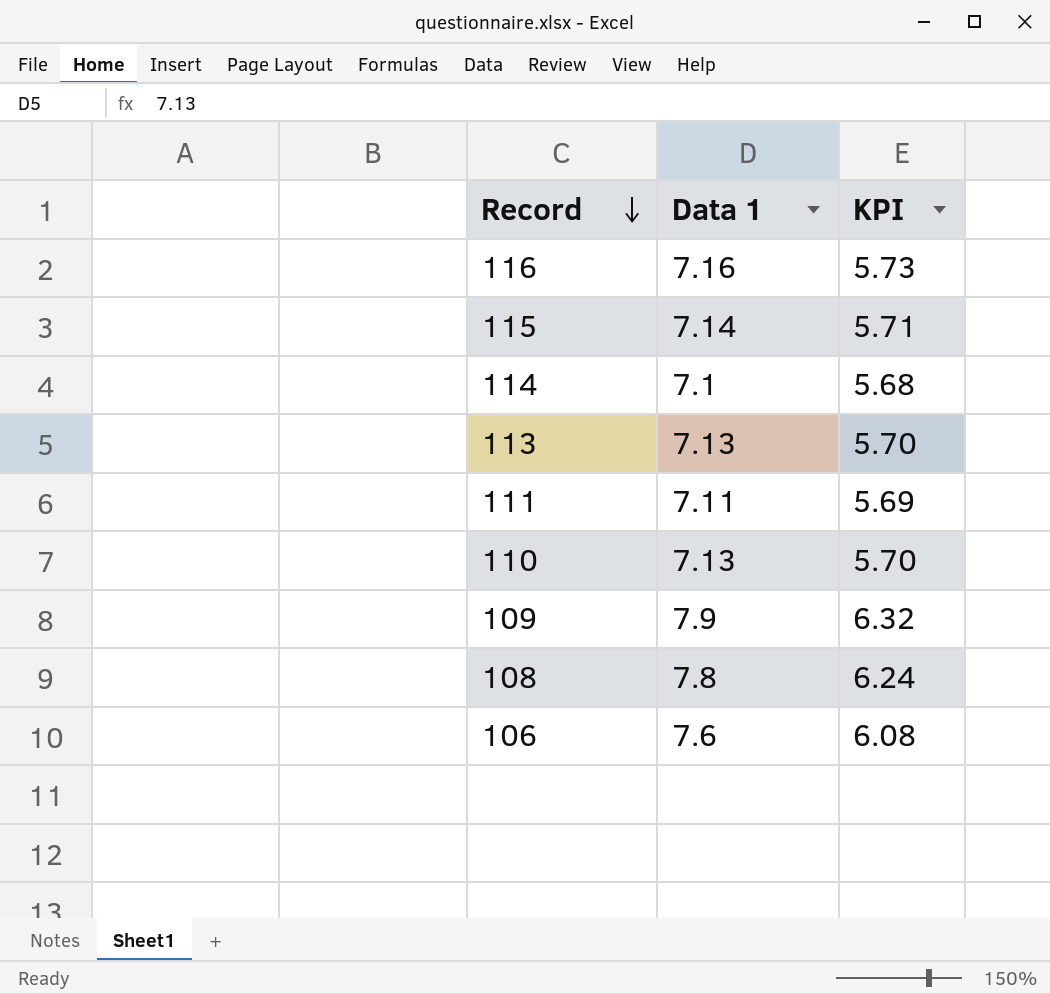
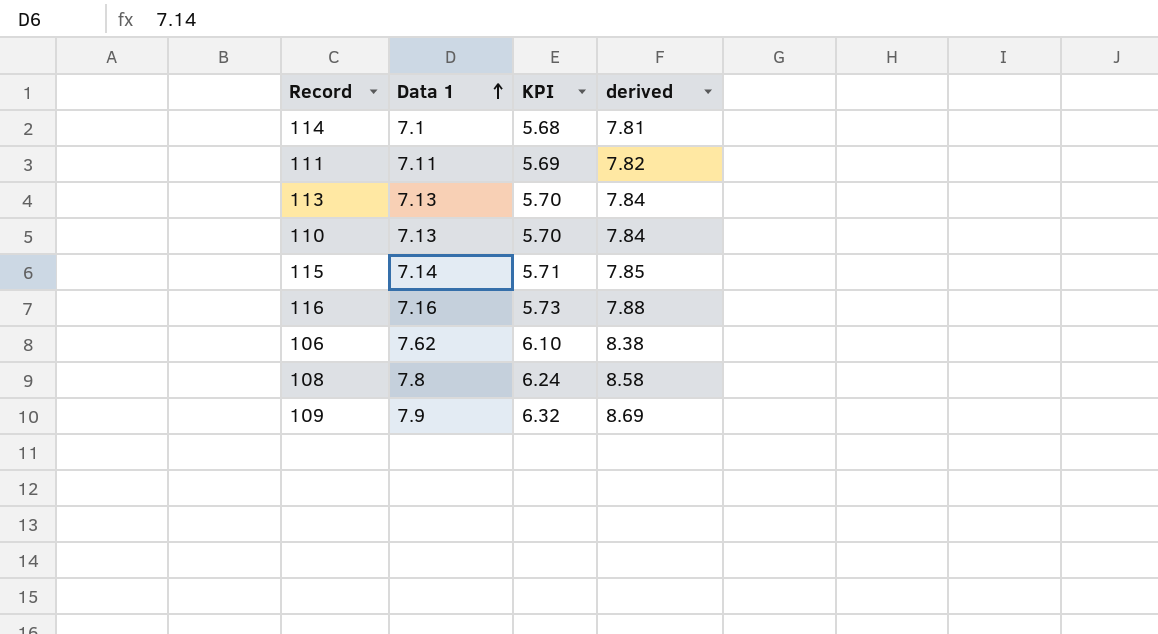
row order: Record descending -> Data 1 ascending
column derived | formula: none -> [Data 1] * 1.1
106 | Data 1: 7.6 -> 7.62
106 | KPI: 6.08 -> 6.10

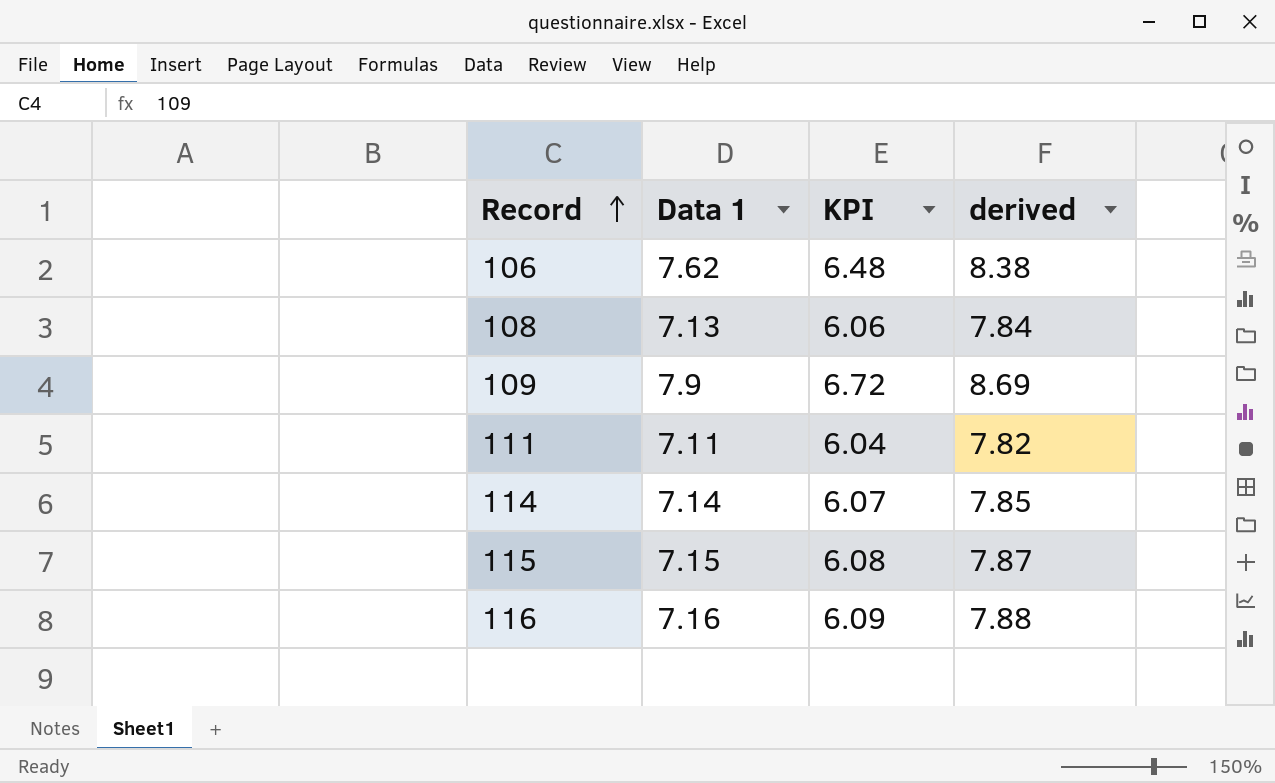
row order: Data 1 ascending -> Record ascending
column KPI | formula: [Data 1] * 0.8 -> [Data 1] * 0.85
row 113: 7.13 | 5.70 | 7.84 -> none
row 110: 7.13 | 5.70 | 7.84 -> none
108 | Data 1: 7.8 -> 7.13
108 | derived: 8.58 -> 7.84
114 | Data 1: 7.1 -> 7.14
114 | derived: 7.81 -> 7.85
115 | Data 1: 7.14 -> 7.15
115 | derived: 7.85 -> 7.87

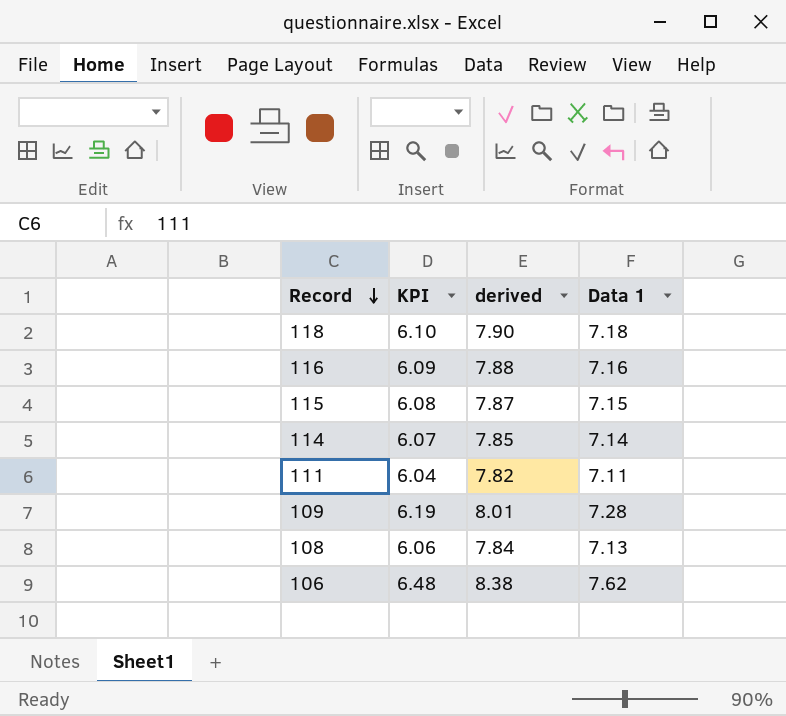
row order: Record ascending -> Record descending
column Data 1 | position: 2 -> 4
row 118: none -> 6.10 | 7.90 | 7.18
109 | KPI: 6.72 -> 6.19
109 | derived: 8.69 -> 8.01
109 | Data 1: 7.9 -> 7.28

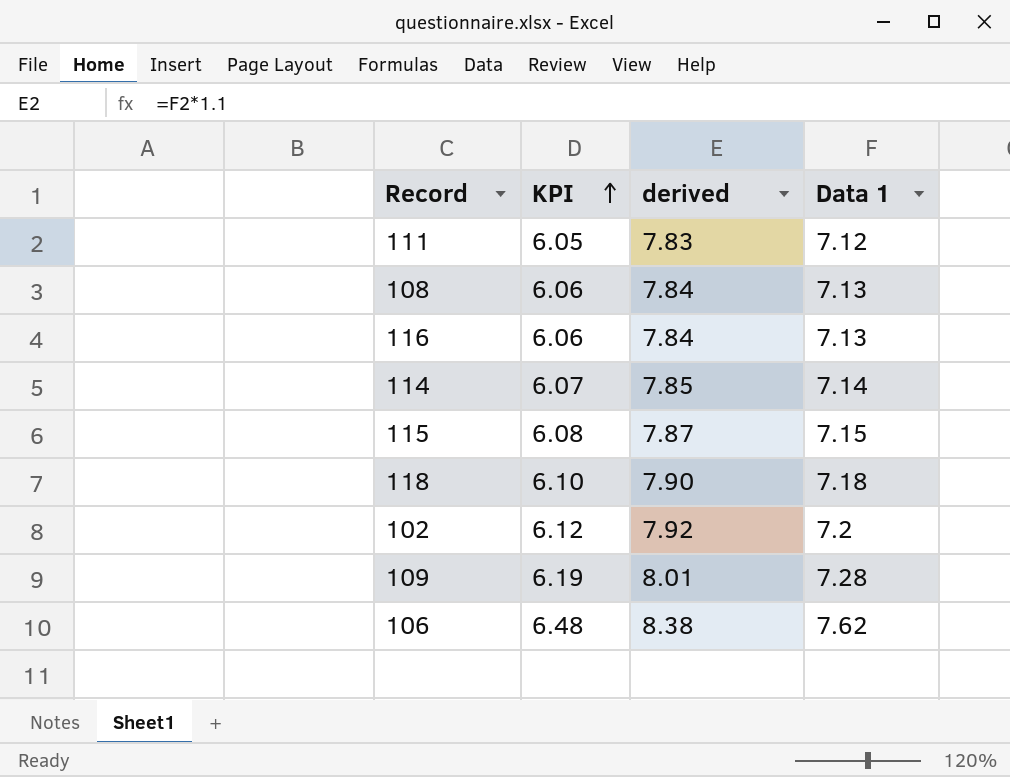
row order: Record descending -> KPI ascending
111 | KPI: 6.04 -> 6.05
111 | derived: 7.82 -> 7.83
111 | Data 1: 7.11 -> 7.12
116 | KPI: 6.09 -> 6.06
116 | derived: 7.88 -> 7.84
116 | Data 1: 7.16 -> 7.13
row 102: none -> 6.12 | 7.92 | 7.2

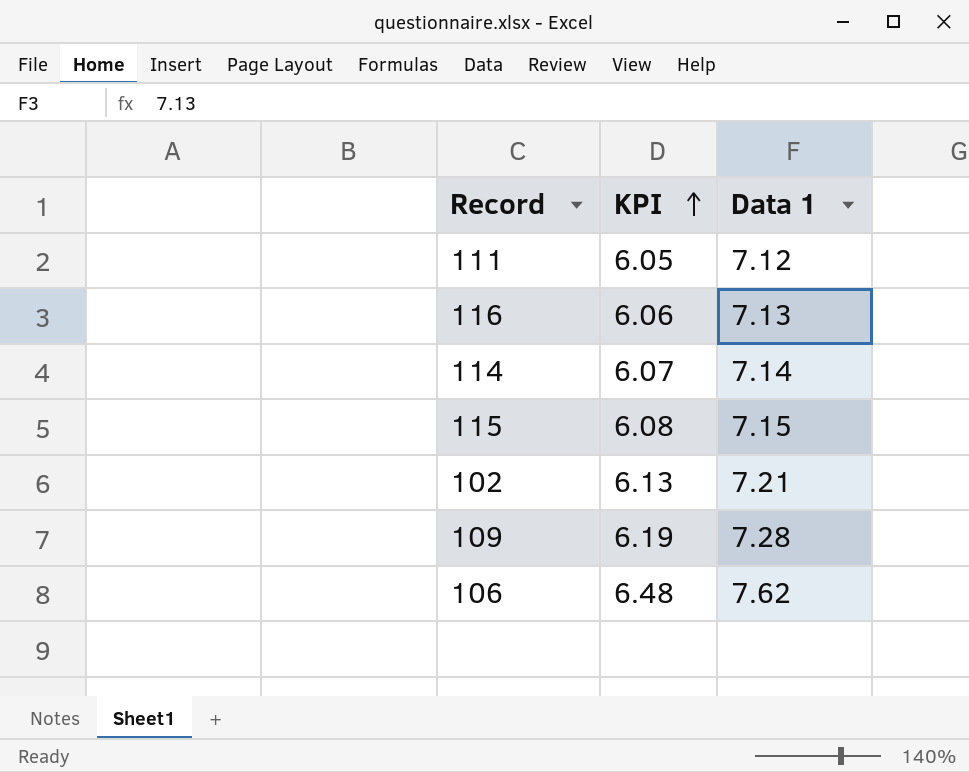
column derived | formula: [Data 1] * 1.1 -> none
row 108: 6.06 | 7.84 | 7.13 -> none
row 118: 6.10 | 7.90 | 7.18 -> none
102 | KPI: 6.12 -> 6.13
102 | Data 1: 7.2 -> 7.21

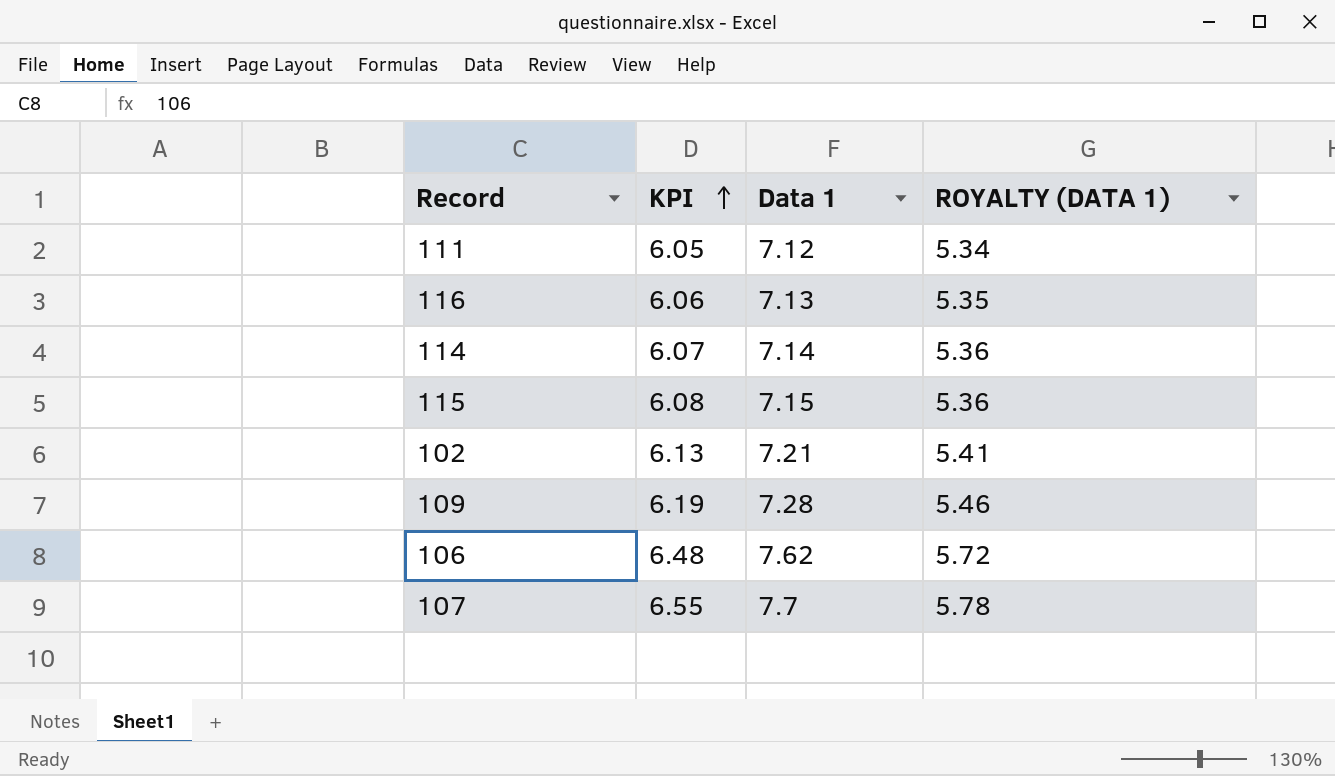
column ROYALTY (DATA 1) | formula: none -> [Data 1] * 0.75
row 107: none -> 6.55 | 7.7 | 5.78

